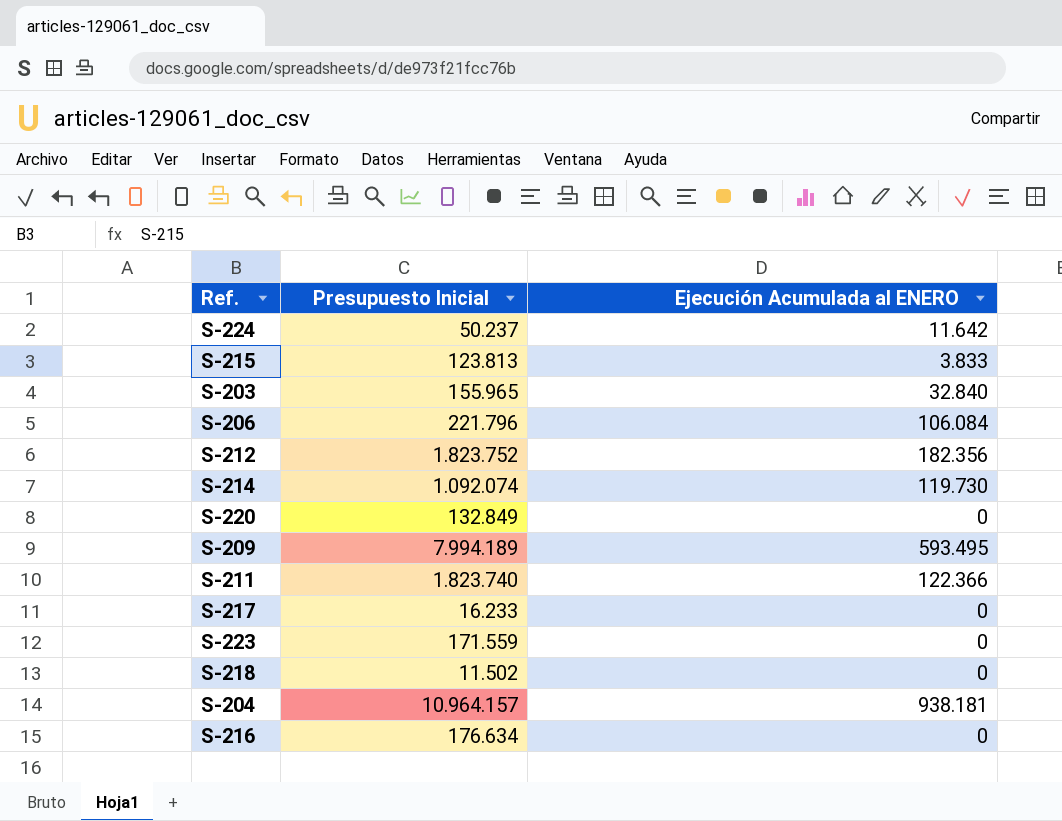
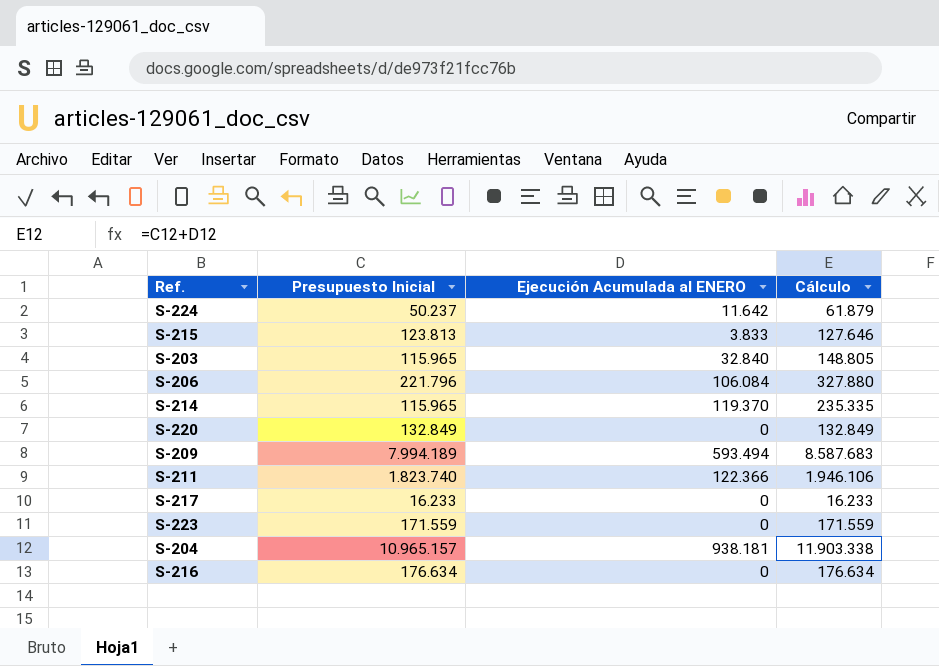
column Cálculo | formula: none -> [Presupuesto Inicial] + [Ejecución Acumulada al ENERO]
row S-212: 1.823.752 | 182.356 -> none
row S-218: 11.502 | 0 -> none
S-203 | Presupuesto Inicial: 155.965 -> 115.965
S-214 | Presupuesto Inicial: 1.092.074 -> 115.965
S-214 | Ejecución Acumulada al ENERO: 119.730 -> 119.370
S-209 | Ejecución Acumulada al ENERO: 593.495 -> 593.494
S-204 | Presupuesto Inicial: 10.964.157 -> 10.965.157

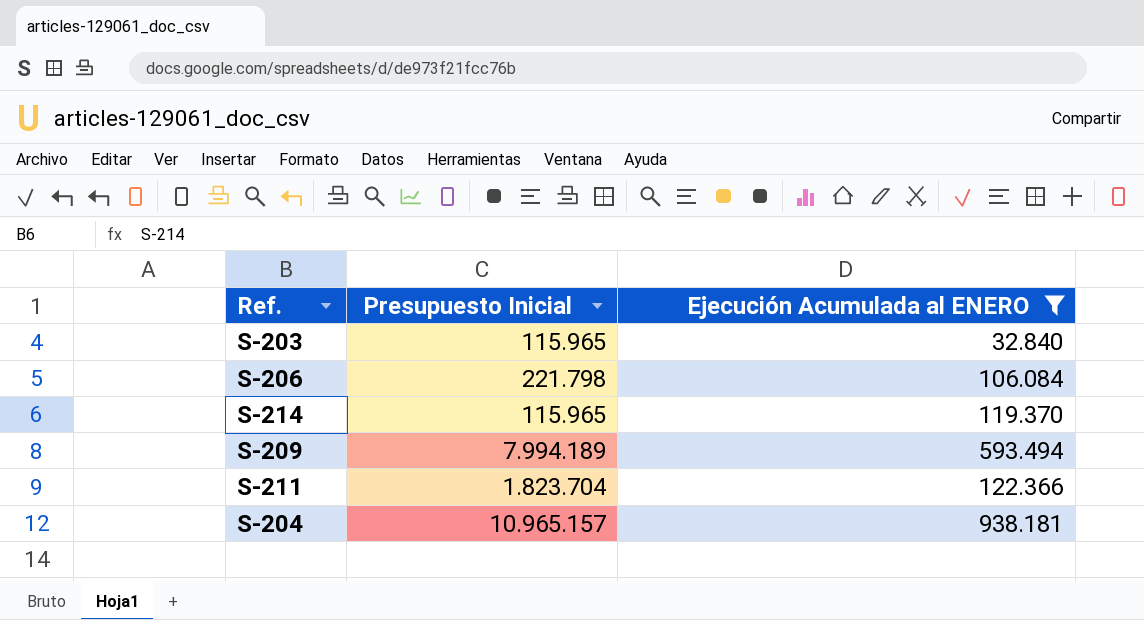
filter: none -> Ejecución Acumulada al ENERO >= 32.840
column Cálculo | formula: [Presupuesto Inicial] + [Ejecución Acumulada al ENERO] -> none
S-206 | Presupuesto Inicial: 221.796 -> 221.798
S-211 | Presupuesto Inicial: 1.823.740 -> 1.823.704

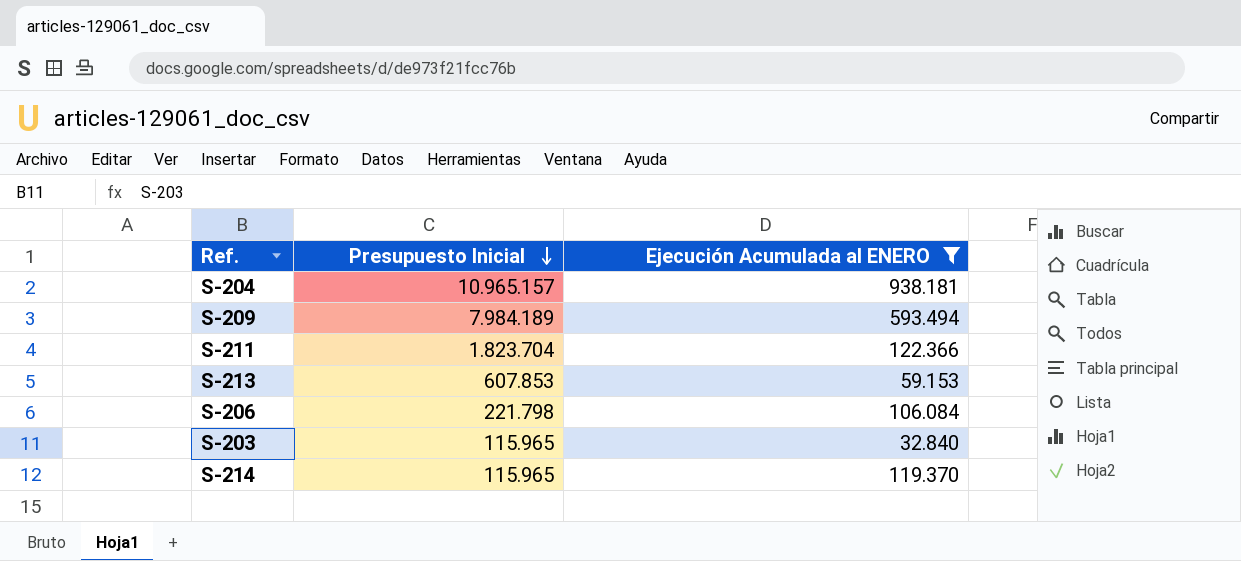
row order: none -> Presupuesto Inicial descending
S-209 | Presupuesto Inicial: 7.994.189 -> 7.984.189
row S-213: none -> 607.853 | 59.153

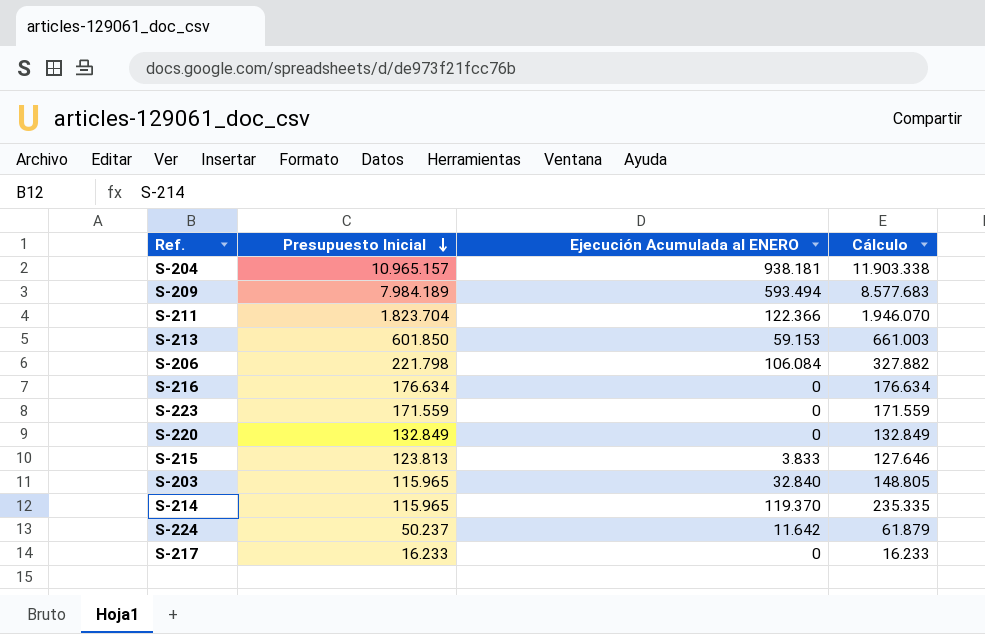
filter: Ejecución Acumulada al ENERO >= 32.840 -> none
column Cálculo | formula: none -> [Presupuesto Inicial] + [Ejecución Acumulada al ENERO]
S-213 | Presupuesto Inicial: 607.853 -> 601.850

